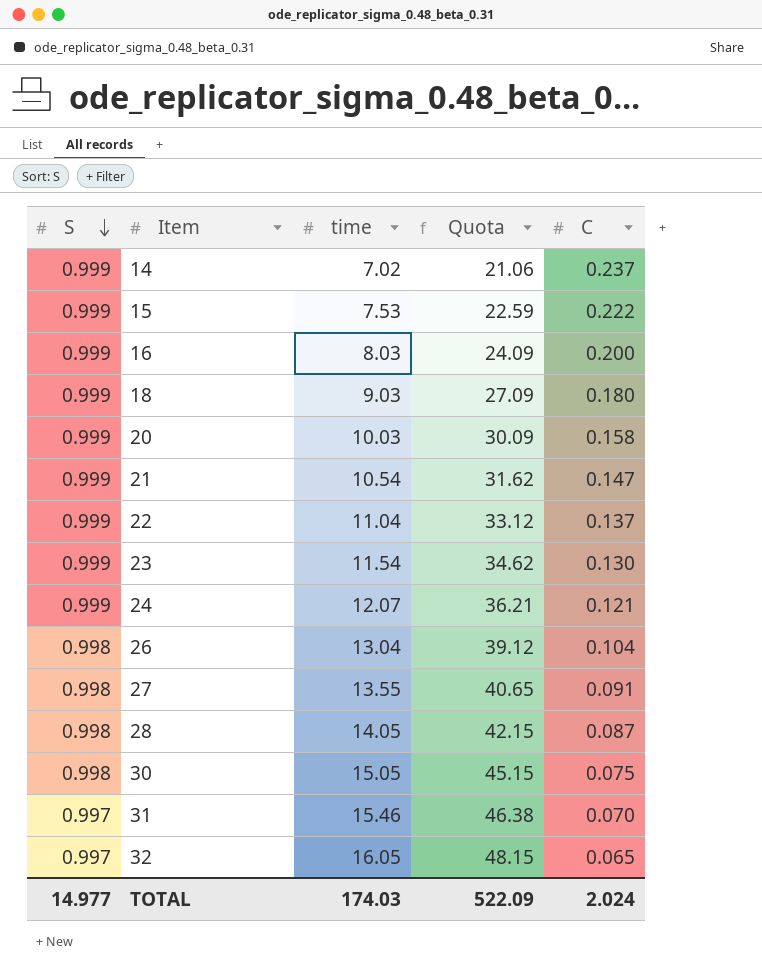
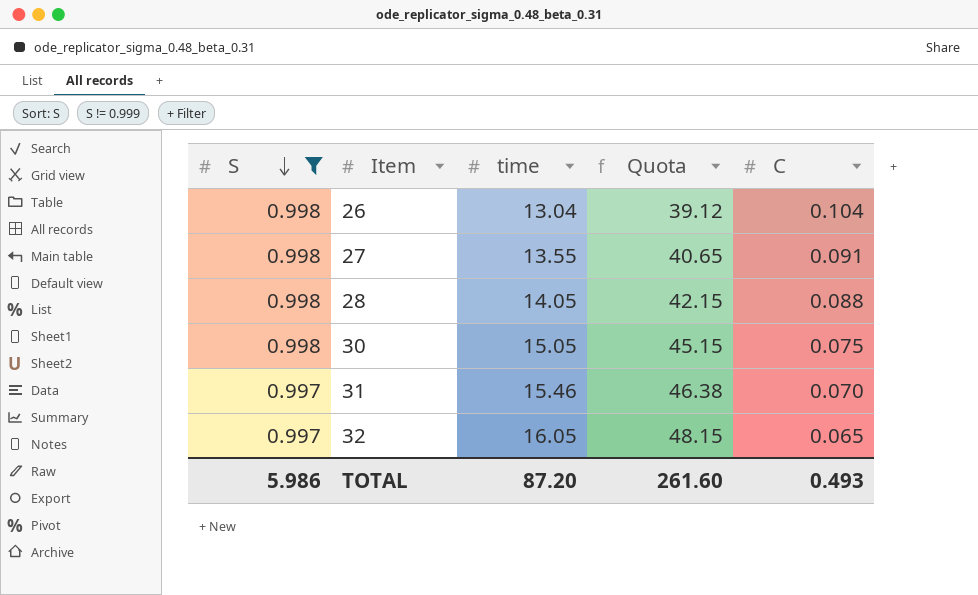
filter: none -> S != 0.999
28 | C: 0.087 -> 0.088
TOTAL | S: 14.977 -> 5.986
TOTAL | time: 174.03 -> 87.20
TOTAL | Quota: 522.09 -> 261.60
TOTAL | C: 2.024 -> 0.493

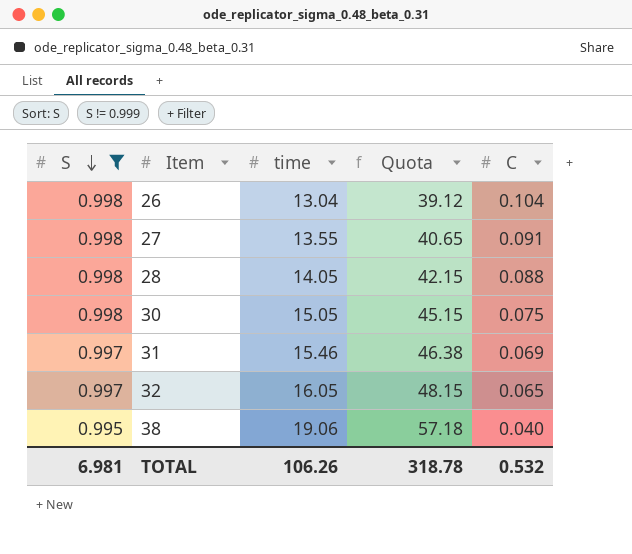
31 | C: 0.070 -> 0.069
row 38: none -> 0.995 | 19.06 | 57.18 | 0.040
TOTAL | S: 5.986 -> 6.981
TOTAL | time: 87.20 -> 106.26
TOTAL | Quota: 261.60 -> 318.78
TOTAL | C: 0.493 -> 0.532

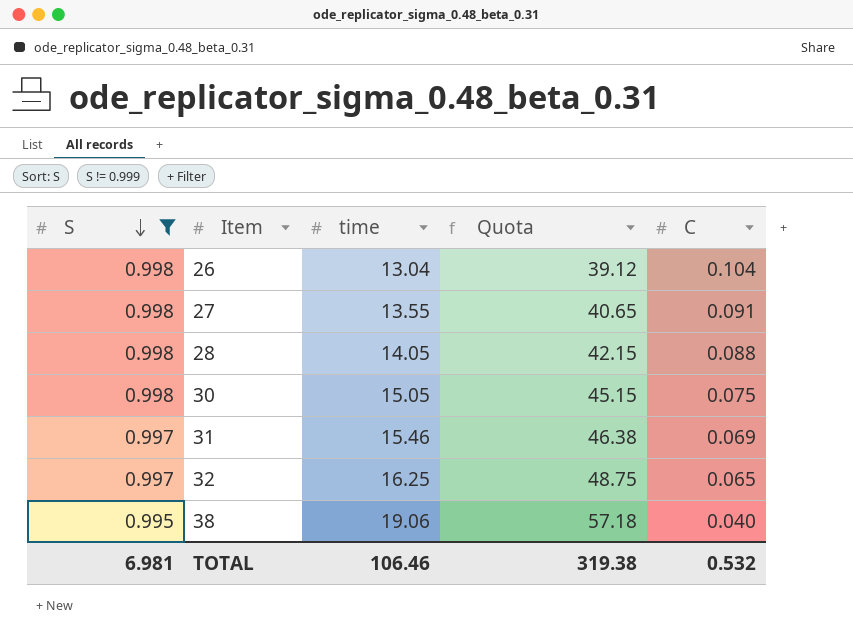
32 | time: 16.05 -> 16.25
32 | Quota: 48.15 -> 48.75
TOTAL | time: 106.26 -> 106.46
TOTAL | Quota: 318.78 -> 319.38

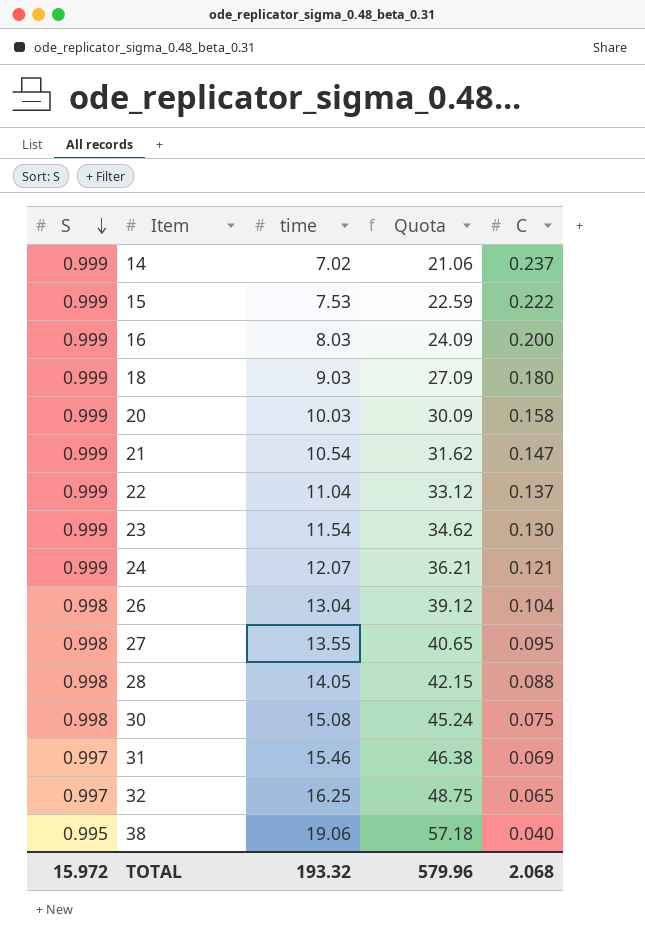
filter: S != 0.999 -> none
27 | C: 0.091 -> 0.095
30 | time: 15.05 -> 15.08
30 | Quota: 45.15 -> 45.24
TOTAL | S: 6.981 -> 15.972
TOTAL | time: 106.46 -> 193.32
TOTAL | Quota: 319.38 -> 579.96
TOTAL | C: 0.532 -> 2.068

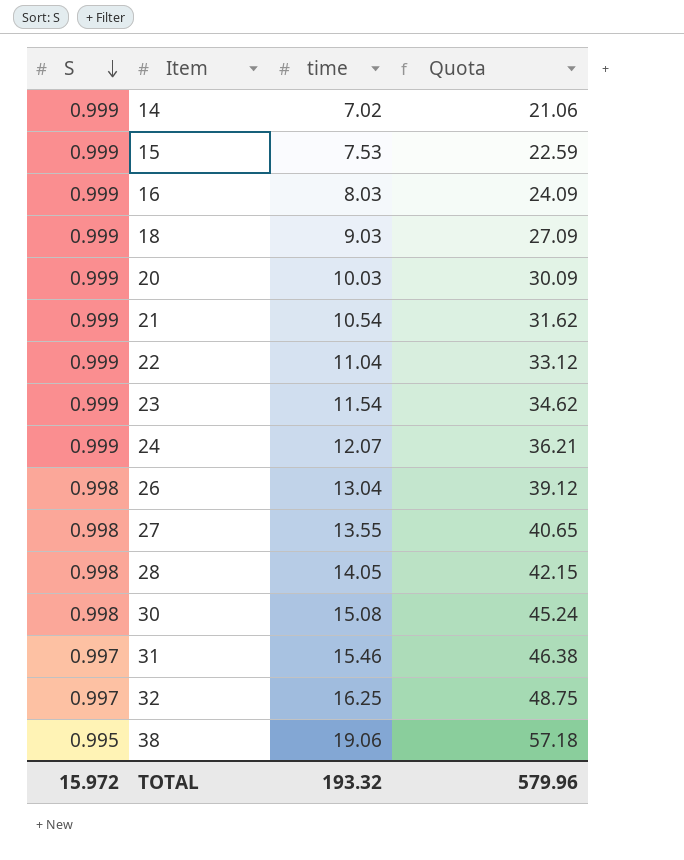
column C | position: 5 -> none

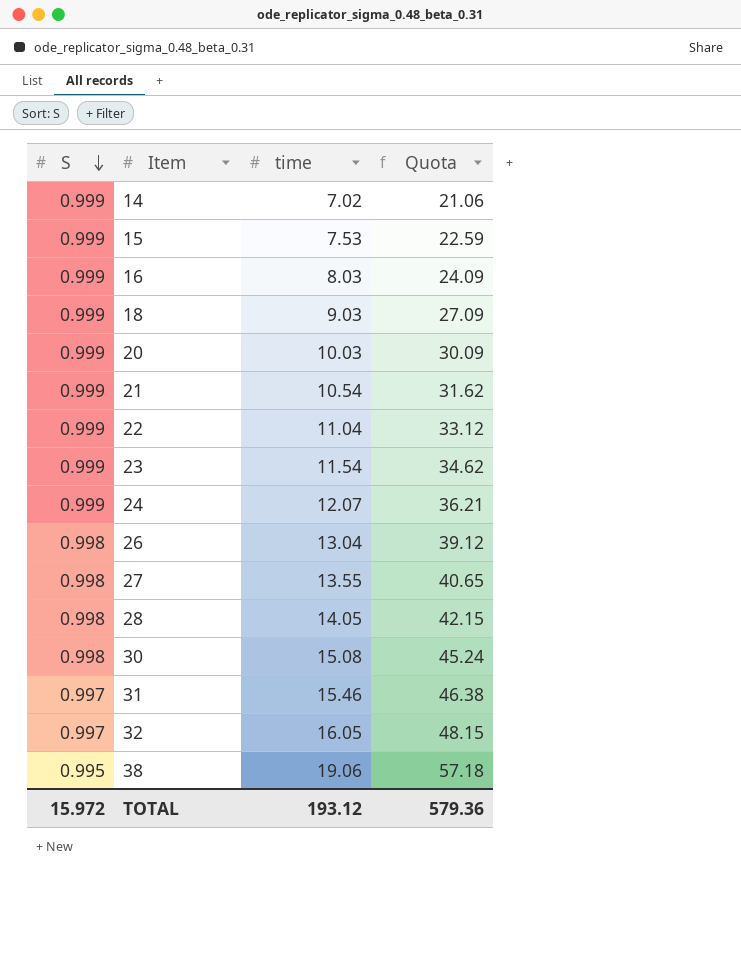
32 | time: 16.25 -> 16.05
32 | Quota: 48.75 -> 48.15
TOTAL | time: 193.32 -> 193.12
TOTAL | Quota: 579.96 -> 579.36

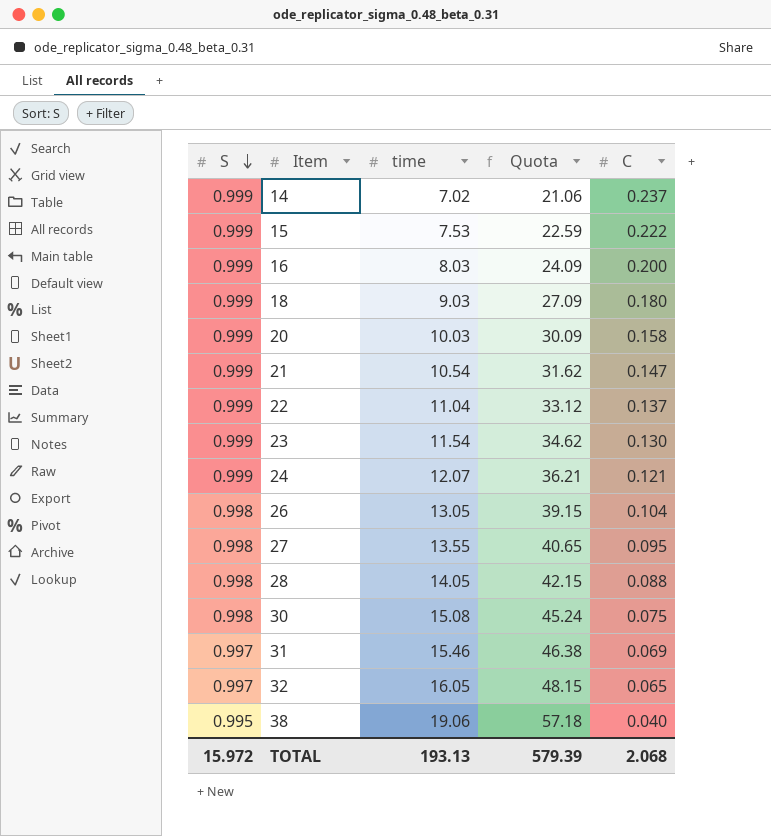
column C | position: none -> 5
26 | time: 13.04 -> 13.05
26 | Quota: 39.12 -> 39.15
TOTAL | time: 193.12 -> 193.13
TOTAL | Quota: 579.36 -> 579.39

